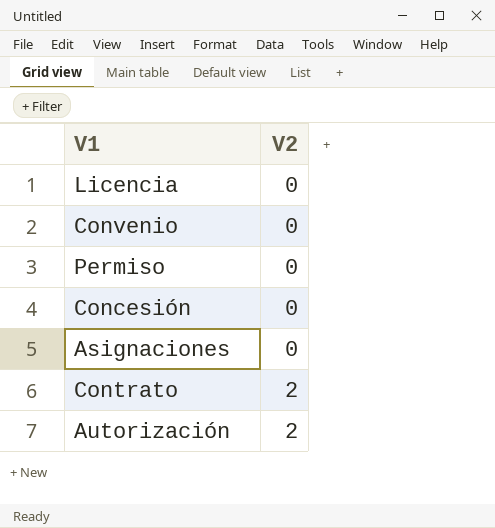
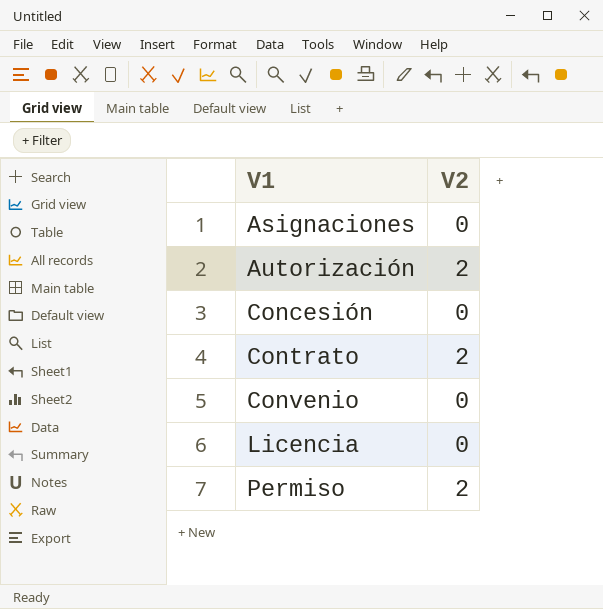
row order: V2 ascending -> V1 ascending
Permiso | V2: 0 -> 2

